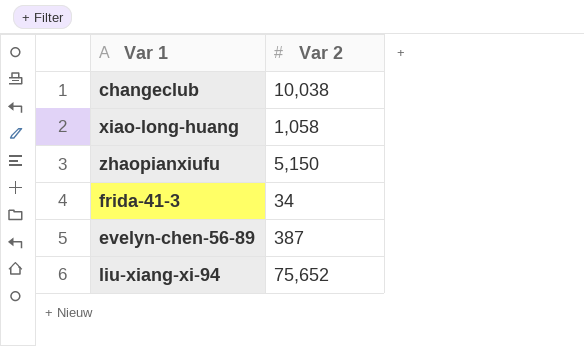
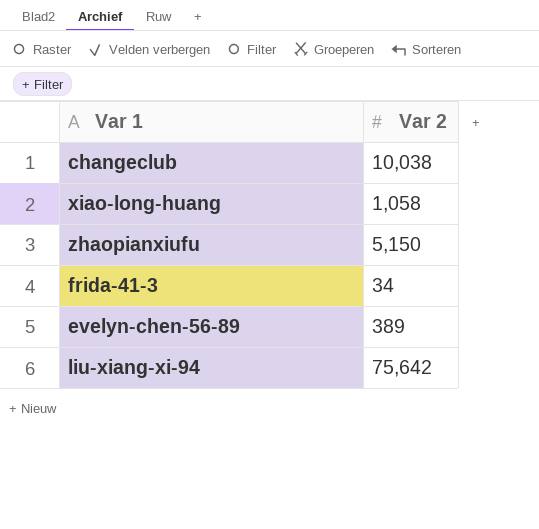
evelyn-chen-56-89 | Var 2: 387 -> 389
liu-xiang-xi-94 | Var 2: 75,652 -> 75,642

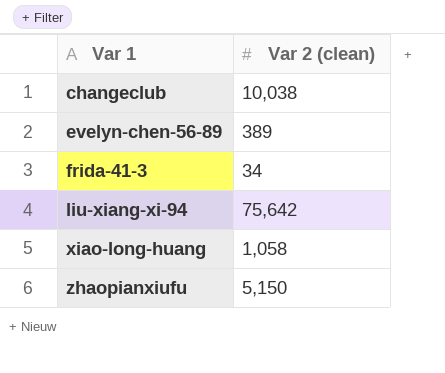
row order: none -> Var 1 ascending
column name: Var 2 -> Var 2 (clean)

